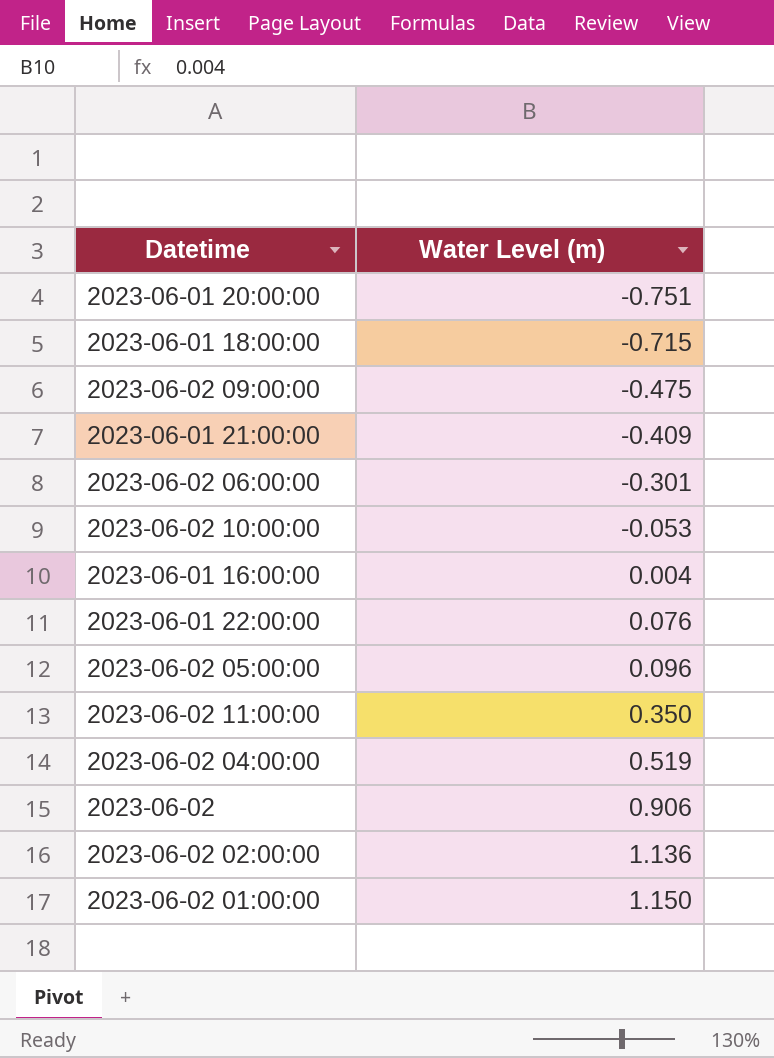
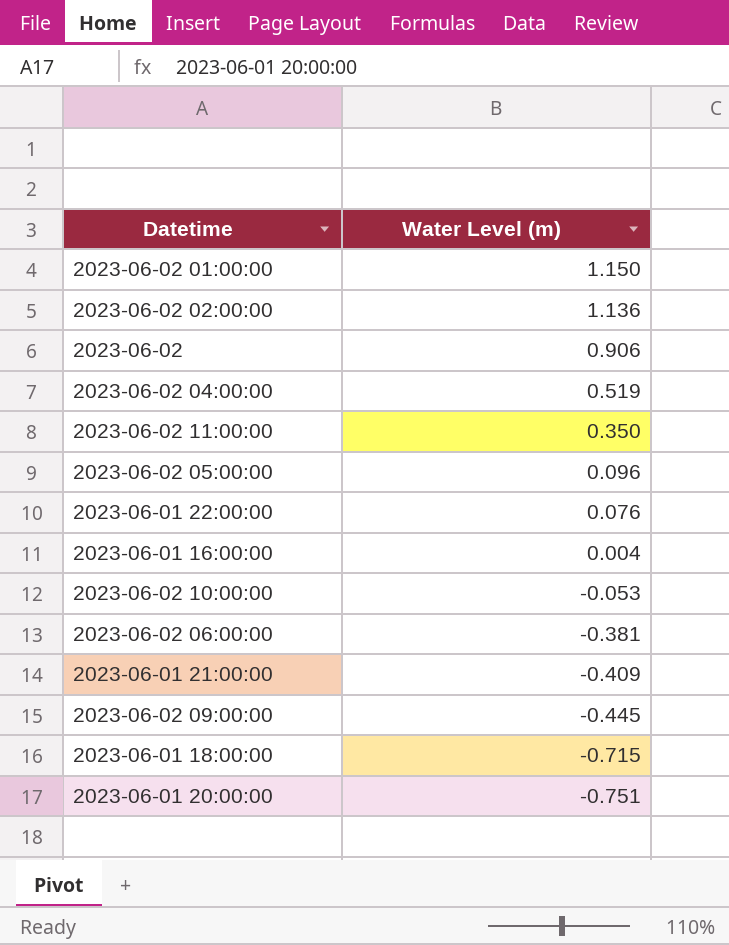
row order: Water Level (m) ascending -> Water Level (m) descending
2023-06-02 06:00:00 | Water Level (m): -0.301 -> -0.381
2023-06-02 09:00:00 | Water Level (m): -0.475 -> -0.445

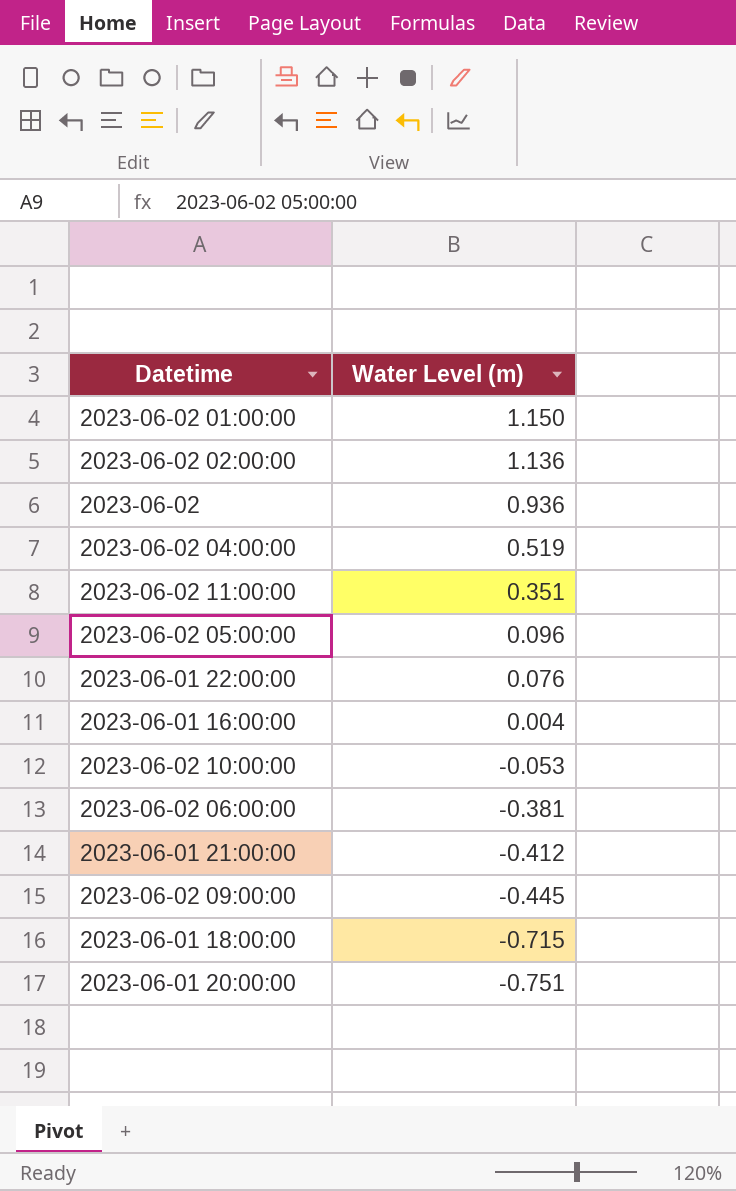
2023-06-02 | Water Level (m): 0.906 -> 0.936
2023-06-02 11:00:00 | Water Level (m): 0.350 -> 0.351
2023-06-01 21:00:00 | Water Level (m): -0.409 -> -0.412

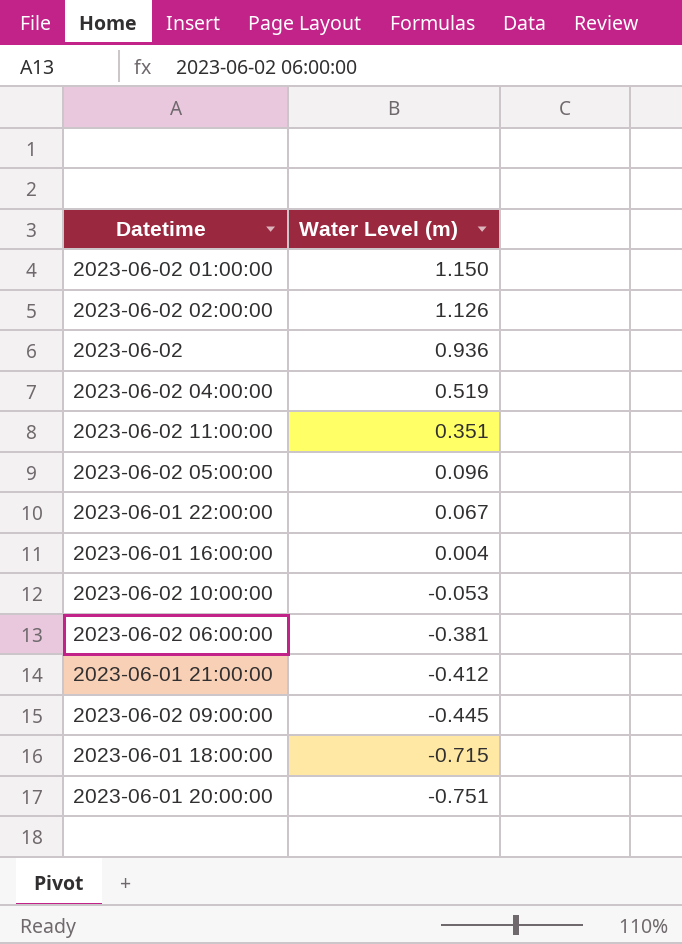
2023-06-02 02:00:00 | Water Level (m): 1.136 -> 1.126
2023-06-01 22:00:00 | Water Level (m): 0.076 -> 0.067

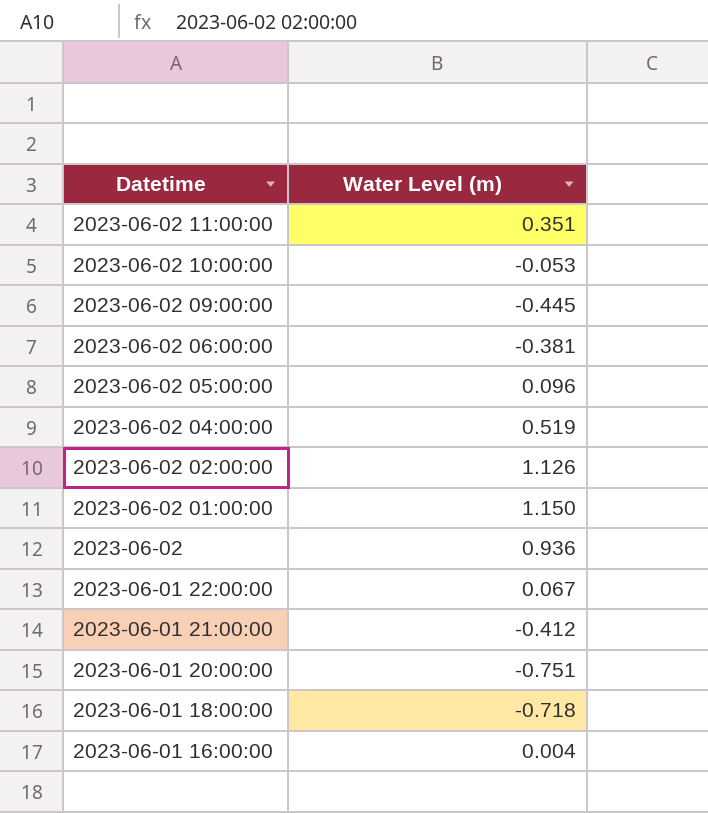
row order: Water Level (m) descending -> Datetime descending
2023-06-01 18:00:00 | Water Level (m): -0.715 -> -0.718

